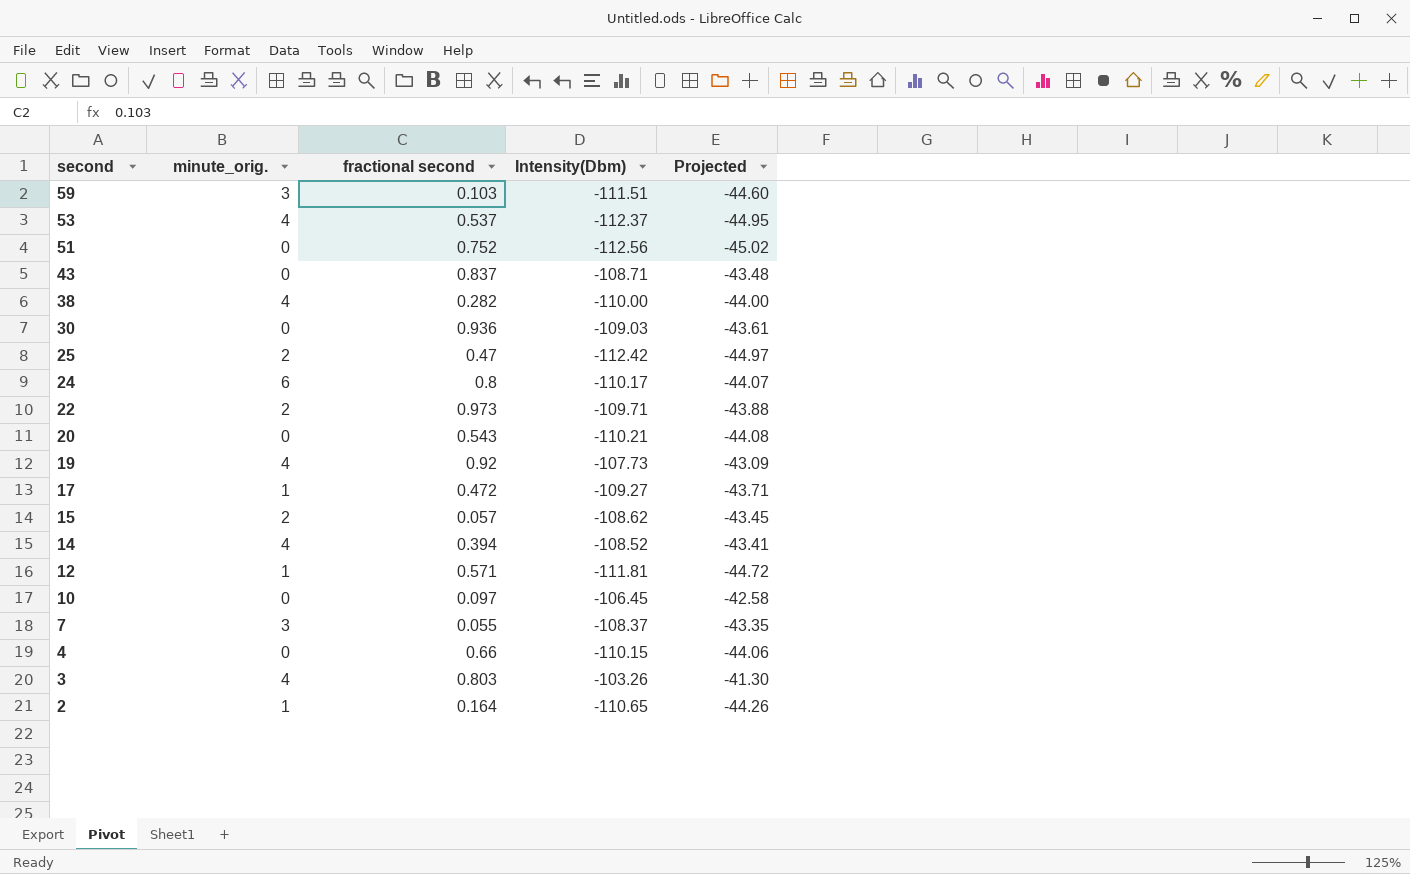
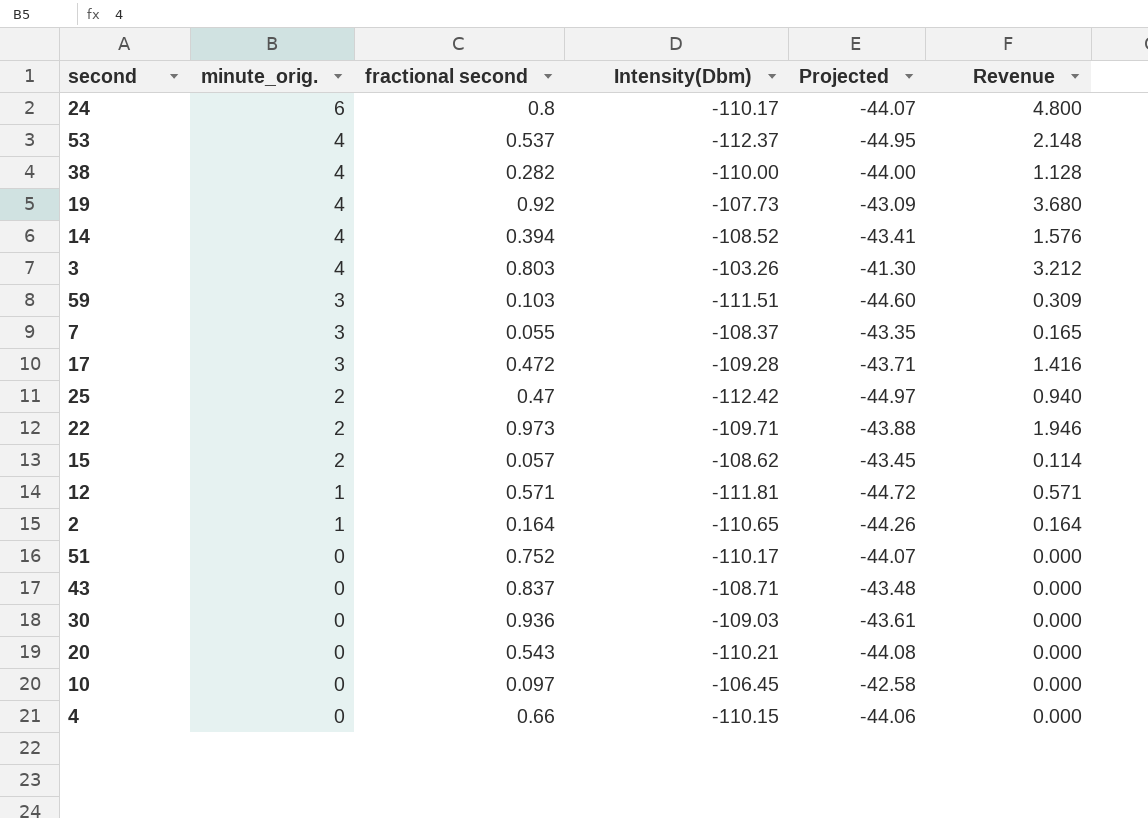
row order: second descending -> minute_orig. descending
column Revenue | formula: none -> [minute_orig.] * [fractional second]
17 | minute_orig.: 1 -> 3
17 | Intensity(Dbm): -109.27 -> -109.28
51 | Intensity(Dbm): -112.56 -> -110.17
51 | Projected: -45.02 -> -44.07

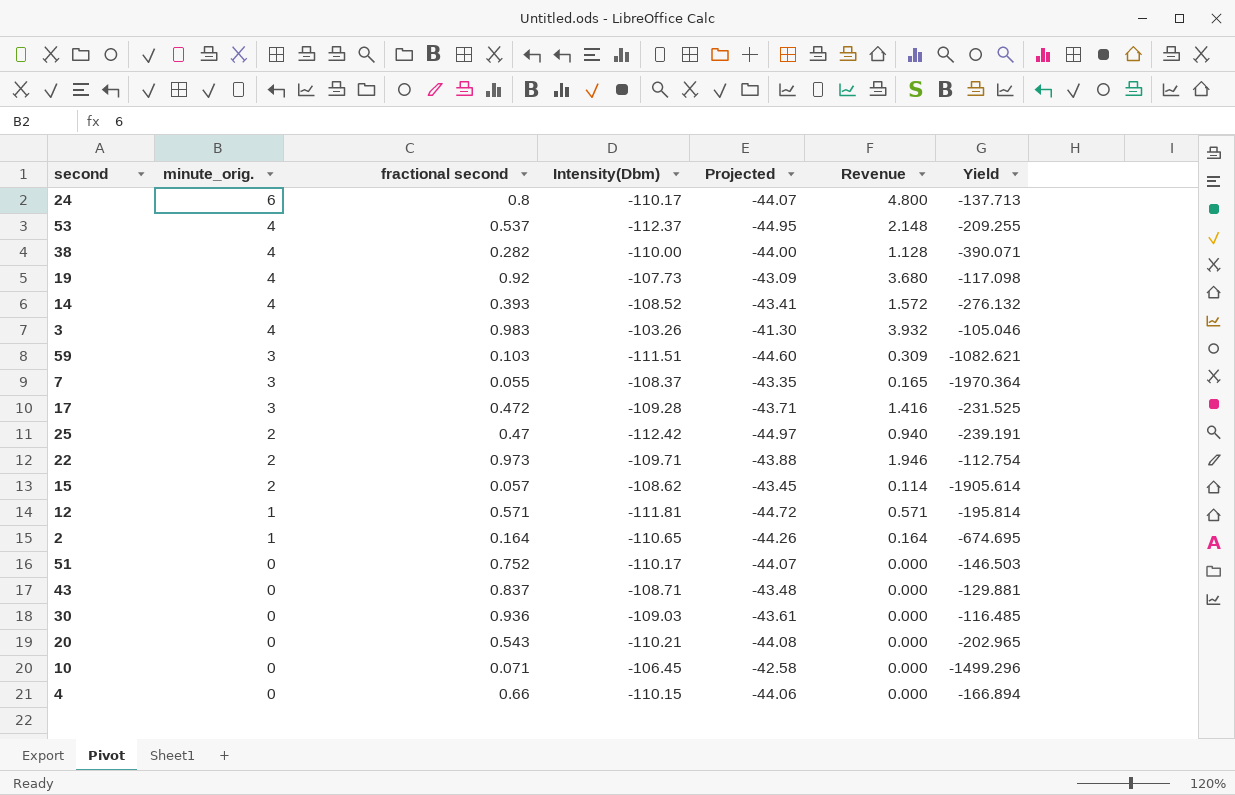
column Yield | formula: none -> [Intensity(Dbm)] / [fractional second]
14 | fractional second: 0.394 -> 0.393
14 | Revenue: 1.576 -> 1.572
3 | fractional second: 0.803 -> 0.983
3 | Revenue: 3.212 -> 3.932
10 | fractional second: 0.097 -> 0.071

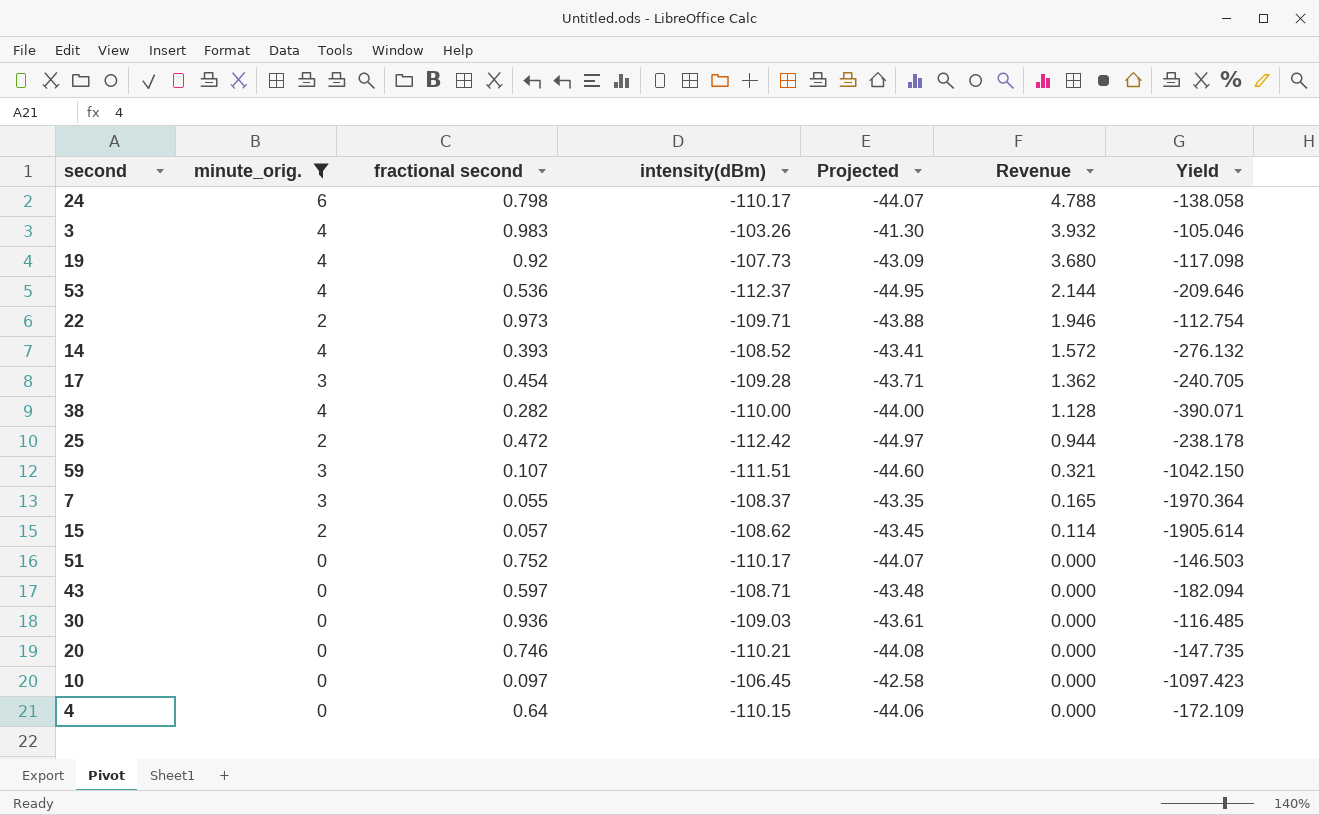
filter: none -> minute_orig. != 1
row order: minute_orig. descending -> Revenue descending
column name: Intensity(Dbm) -> intensity(dBm)
24 | fractional second: 0.8 -> 0.798
24 | Revenue: 4.800 -> 4.788
24 | Yield: -137.713 -> -138.058
53 | fractional second: 0.537 -> 0.536
53 | Revenue: 2.148 -> 2.144
53 | Yield: -209.255 -> -209.646
17 | fractional second: 0.472 -> 0.454
17 | Revenue: 1.416 -> 1.362
17 | Yield: -231.525 -> -240.705
25 | fractional second: 0.47 -> 0.472
25 | Revenue: 0.940 -> 0.944
25 | Yield: -239.191 -> -238.178
59 | fractional second: 0.103 -> 0.107
59 | Revenue: 0.309 -> 0.321
59 | Yield: -1082.621 -> -1042.150
43 | fractional second: 0.837 -> 0.597
43 | Yield: -129.881 -> -182.094
20 | fractional second: 0.543 -> 0.746
20 | Yield: -202.965 -> -147.735
10 | fractional second: 0.071 -> 0.097
10 | Yield: -1499.296 -> -1097.423
4 | fractional second: 0.66 -> 0.64
4 | Yield: -166.894 -> -172.109

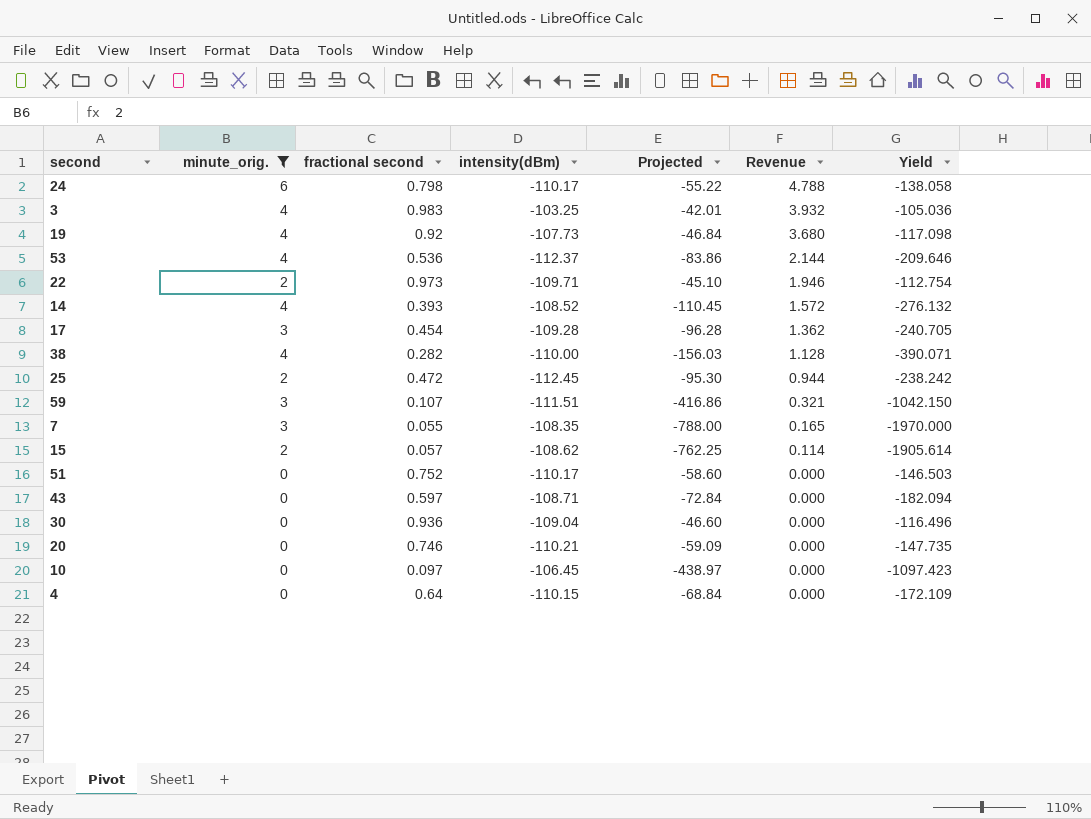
column Projected | formula: [intensity(dBm)] * 0.4 -> [Yield] * 0.4
3 | intensity(dBm): -103.26 -> -103.25
3 | Yield: -105.046 -> -105.036
25 | intensity(dBm): -112.42 -> -112.45
25 | Yield: -238.178 -> -238.242
7 | intensity(dBm): -108.37 -> -108.35
7 | Yield: -1970.364 -> -1970.000
30 | intensity(dBm): -109.03 -> -109.04
30 | Yield: -116.485 -> -116.496

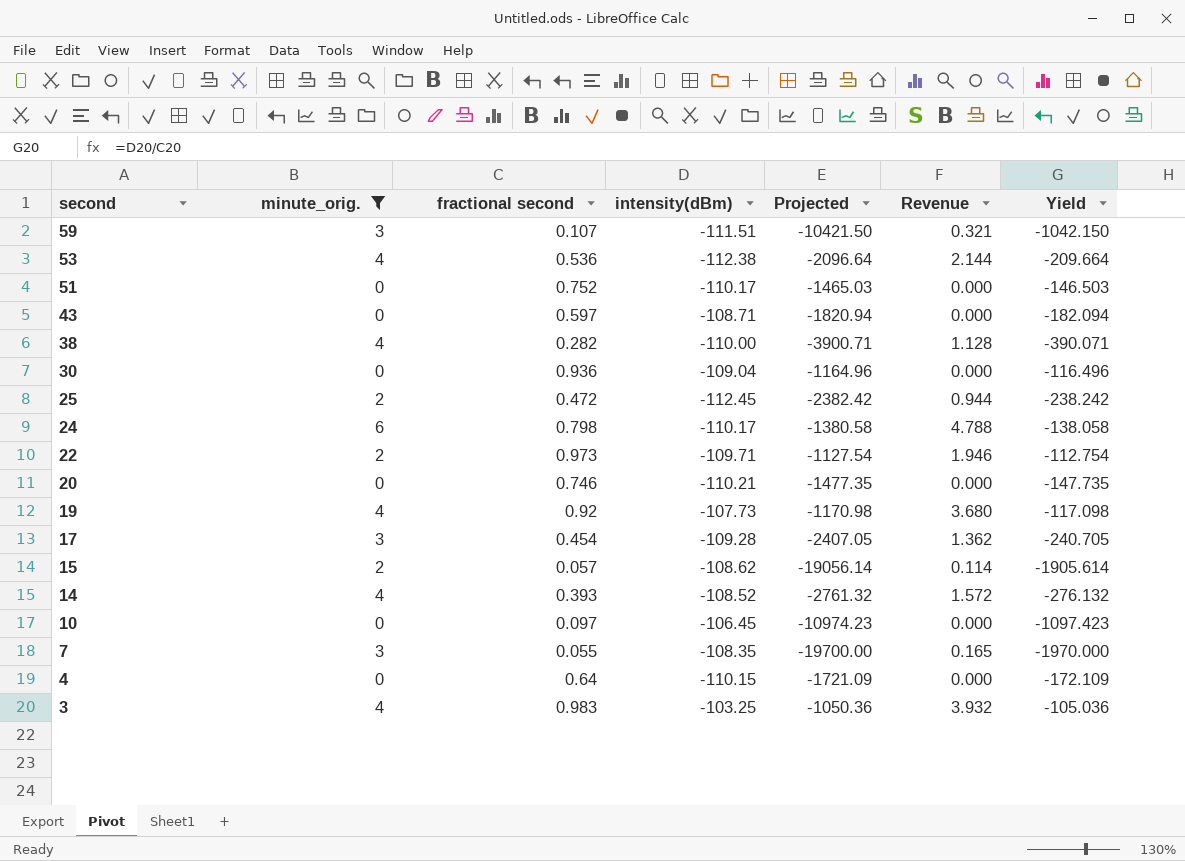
row order: Revenue descending -> second descending
column Projected | formula: [Yield] * 0.4 -> [Yield] * 10
53 | intensity(dBm): -112.37 -> -112.38
53 | Yield: -209.646 -> -209.664

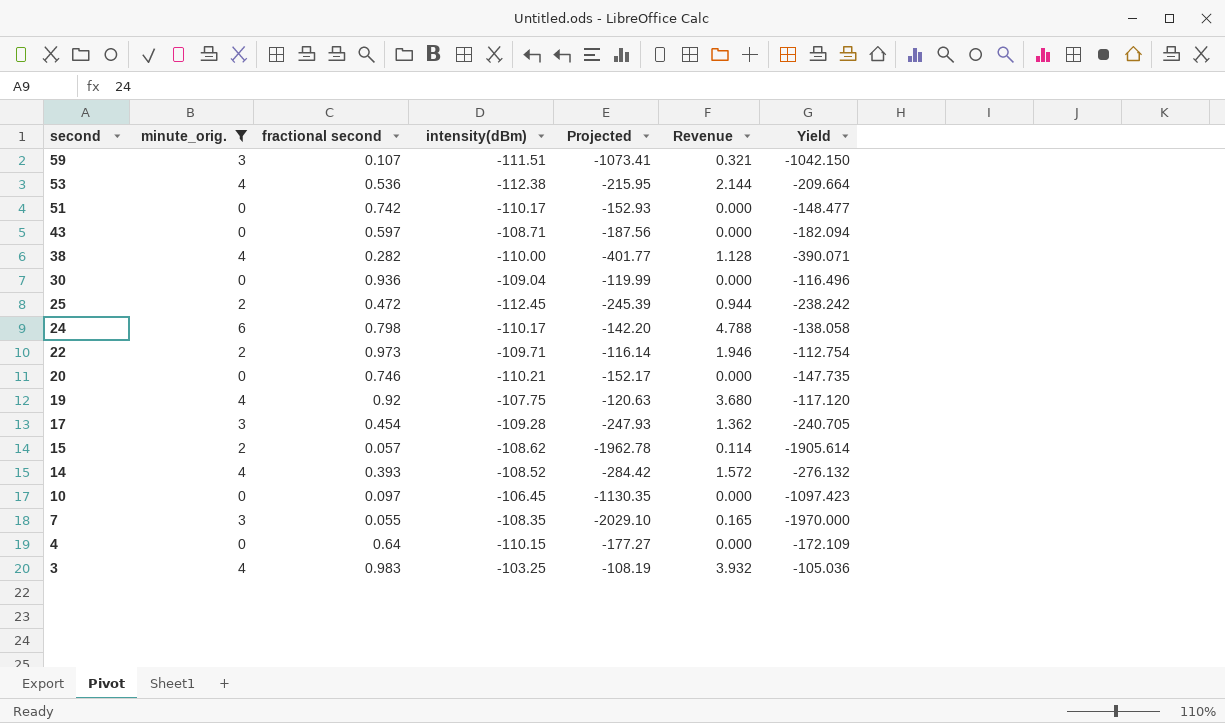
column Projected | formula: [Yield] * 10 -> [Yield] * 1.03
51 | fractional second: 0.752 -> 0.742
51 | Yield: -146.503 -> -148.477
19 | intensity(dBm): -107.73 -> -107.75
19 | Yield: -117.098 -> -117.120

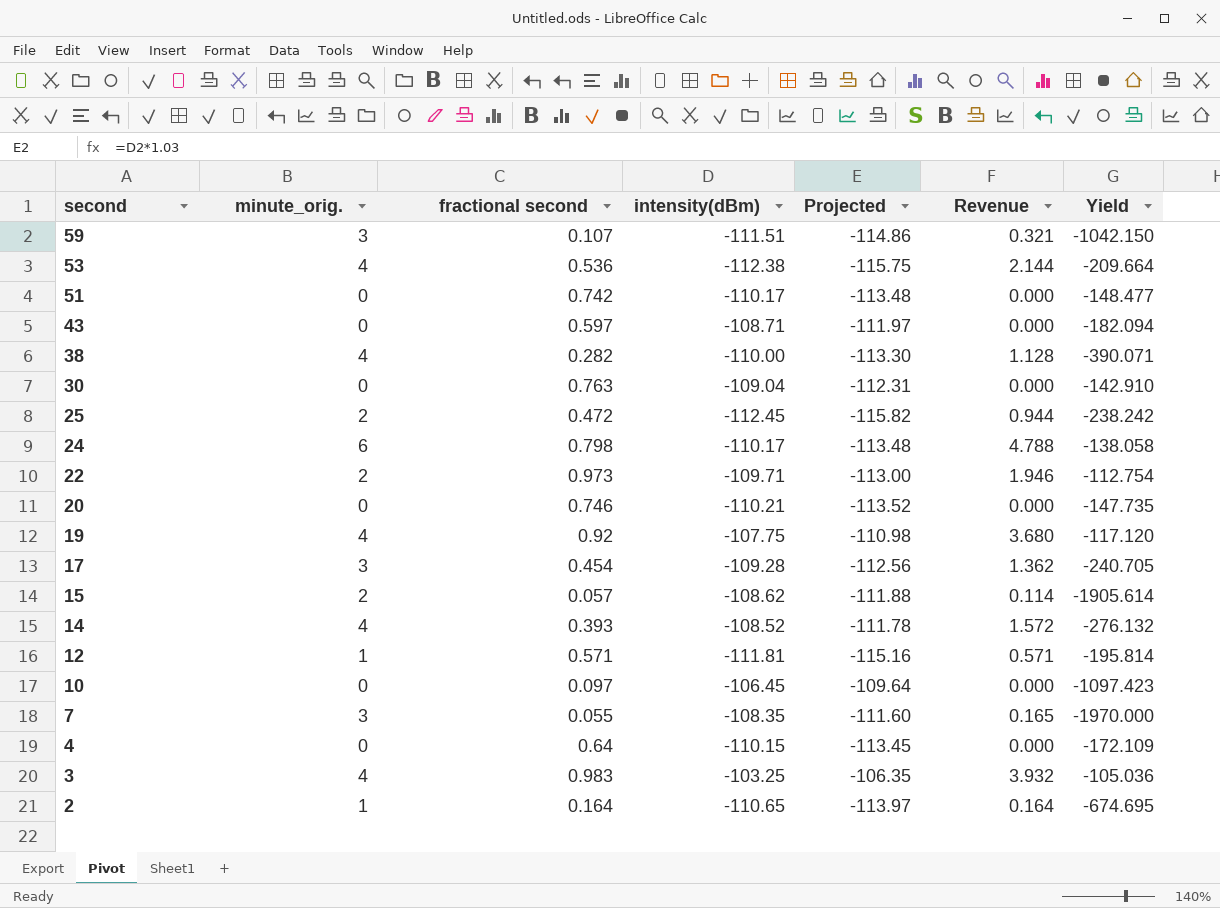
filter: minute_orig. != 1 -> none
column Projected | formula: [Yield] * 1.03 -> [intensity(dBm)] * 1.03
30 | fractional second: 0.936 -> 0.763
30 | Yield: -116.496 -> -142.910

